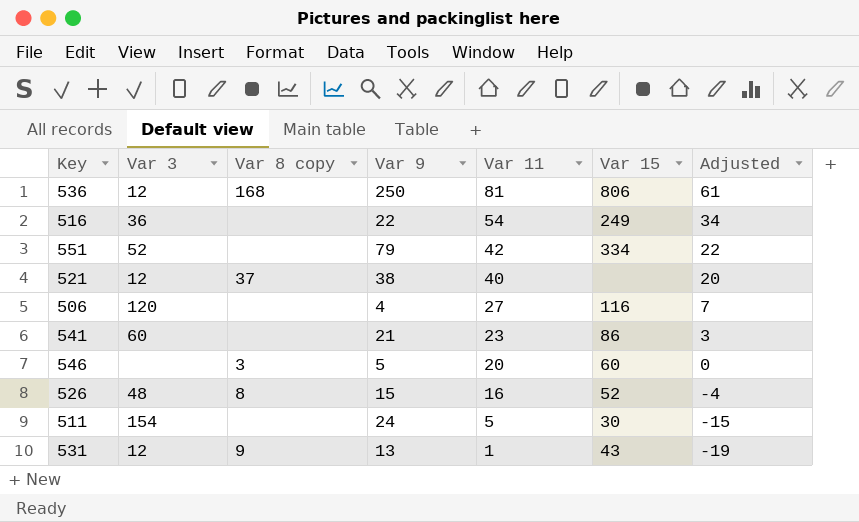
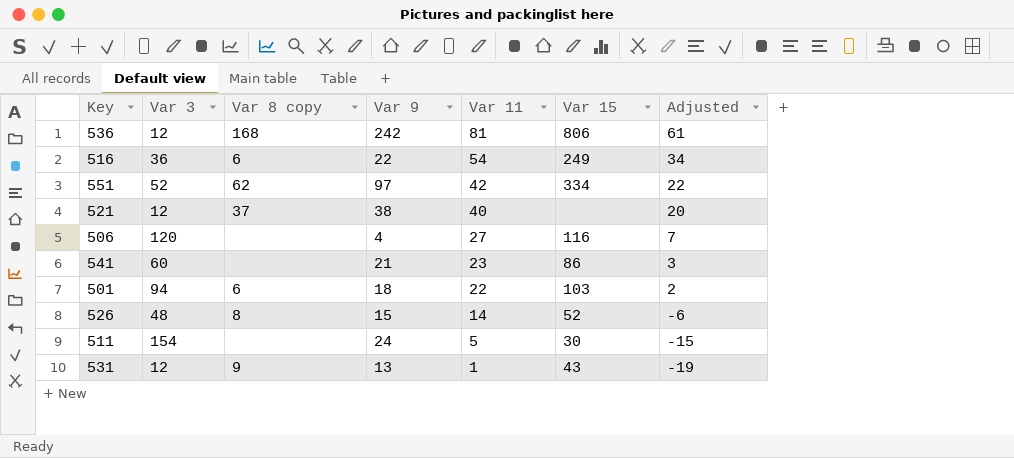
row 546: none | 3 | 5 | 20 | 60 | 0 -> none
536 | Var 9: 250 -> 242
516 | Var 8 copy: none -> 6
551 | Var 8 copy: none -> 62
551 | Var 9: 79 -> 97
row 501: none -> 94 | 6 | 18 | 22 | 103 | 2
526 | Var 11: 16 -> 14
526 | Adjusted: -4 -> -6

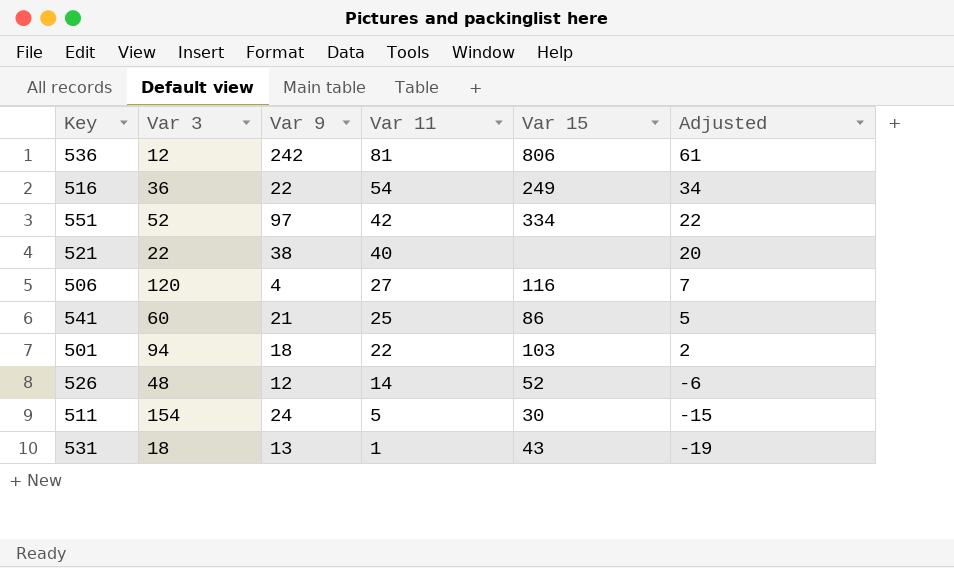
column Var 8 copy | position: 3 -> none
521 | Var 3: 12 -> 22
541 | Var 11: 23 -> 25
541 | Adjusted: 3 -> 5
526 | Var 9: 15 -> 12
531 | Var 3: 12 -> 18

